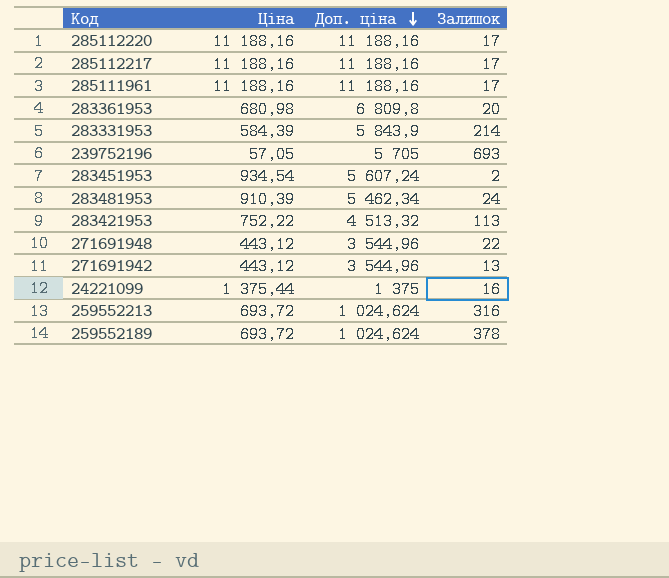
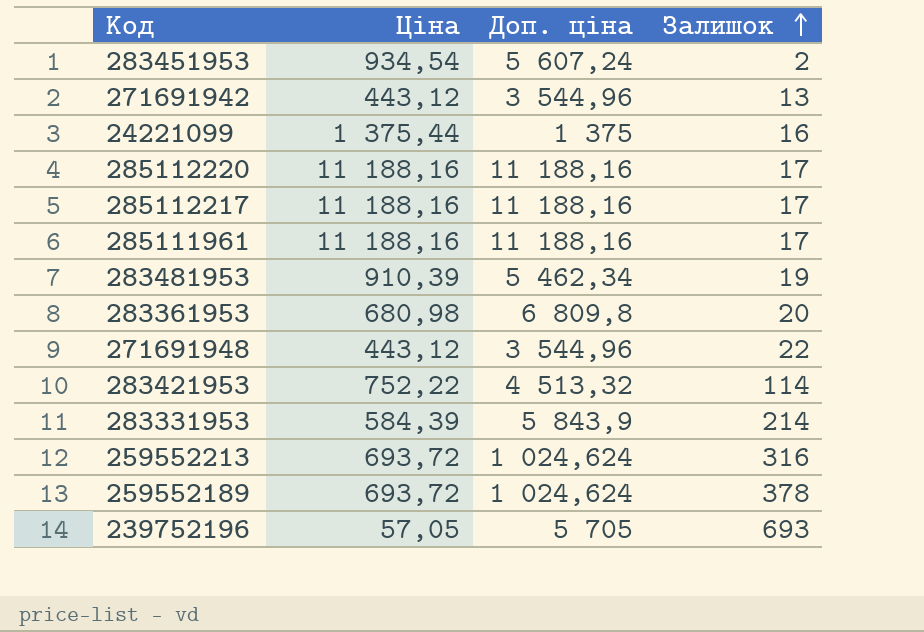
row order: Доп. ціна descending -> Залишок ascending
283481953 | Залишок: 24 -> 19
283421953 | Залишок: 113 -> 114

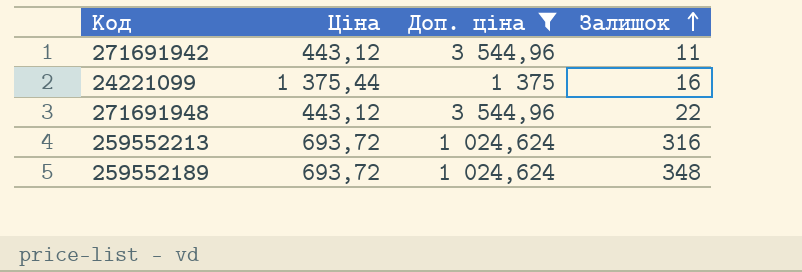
filter: none -> Доп. ціна <= 3 544,96
271691942 | Залишок: 13 -> 11
259552189 | Залишок: 378 -> 348

